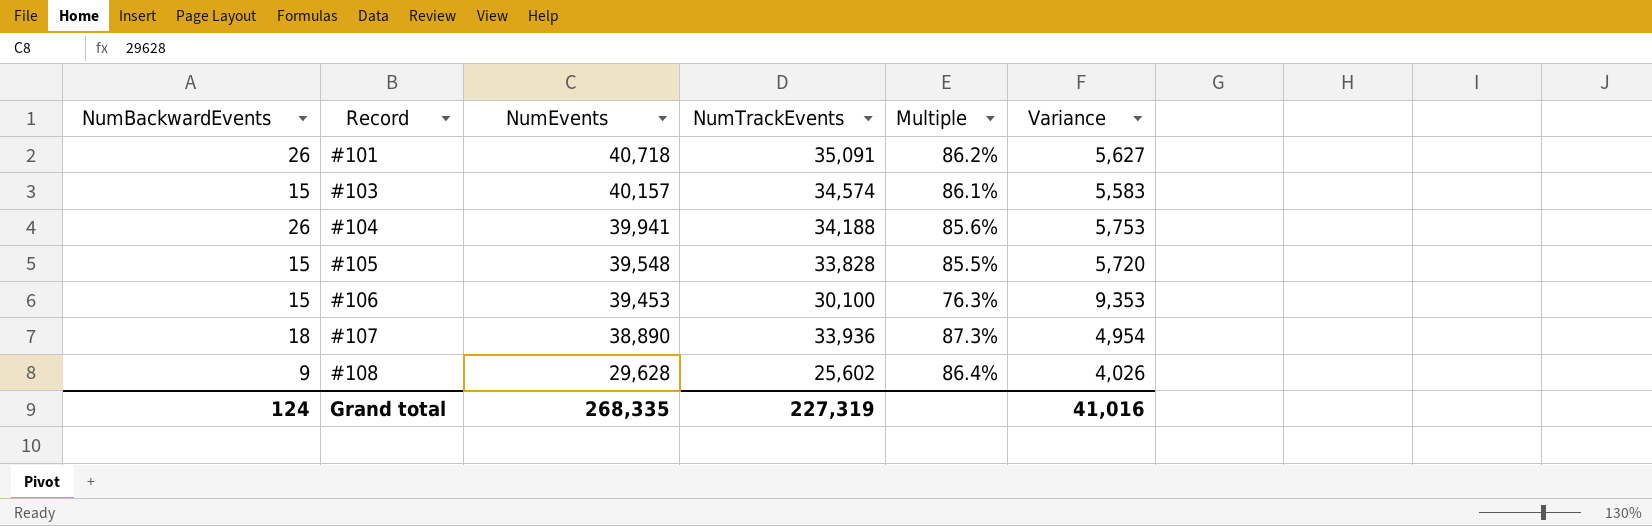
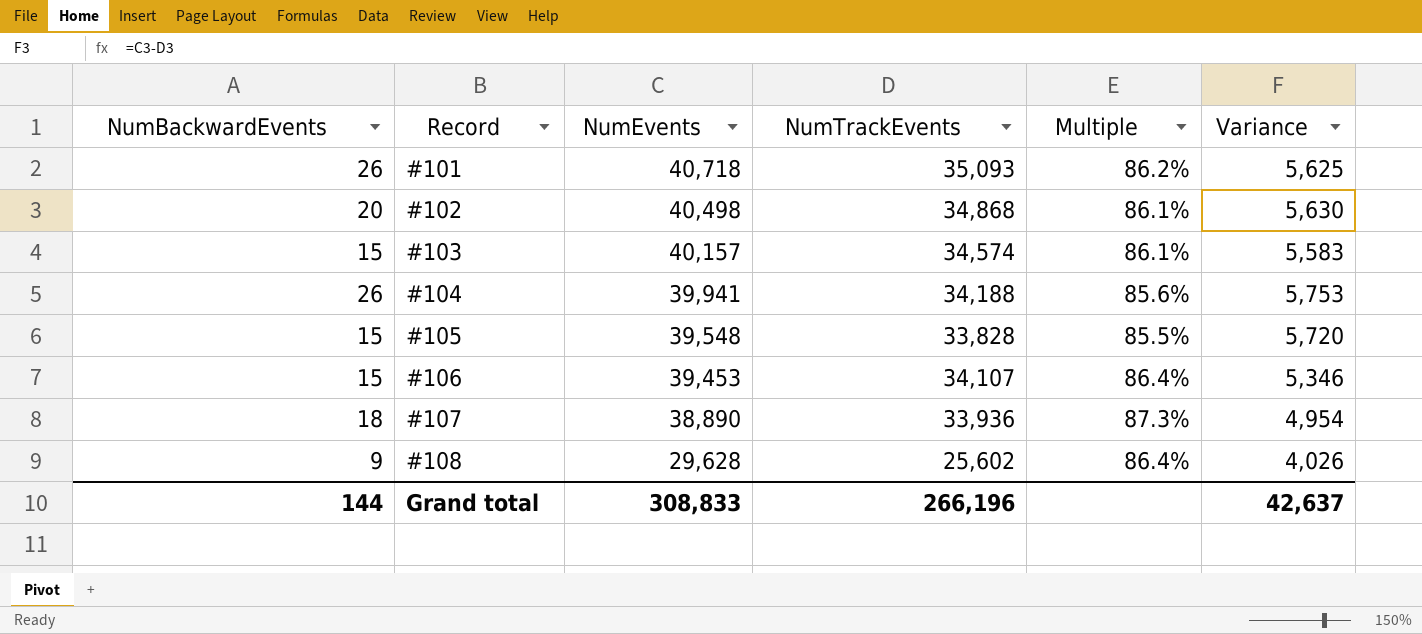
#101 | NumTrackEvents: 35,091 -> 35,093
#101 | Variance: 5,627 -> 5,625
row #102: none -> 20 | 40,498 | 34,868 | 86.1% | 5,630
#106 | NumTrackEvents: 30,100 -> 34,107
#106 | Multiple: 76.3% -> 86.4%
#106 | Variance: 9,353 -> 5,346
Grand total | NumBackwardEvents: 124 -> 144
Grand total | NumEvents: 268,335 -> 308,833
Grand total | NumTrackEvents: 227,319 -> 266,196
Grand total | Variance: 41,016 -> 42,637

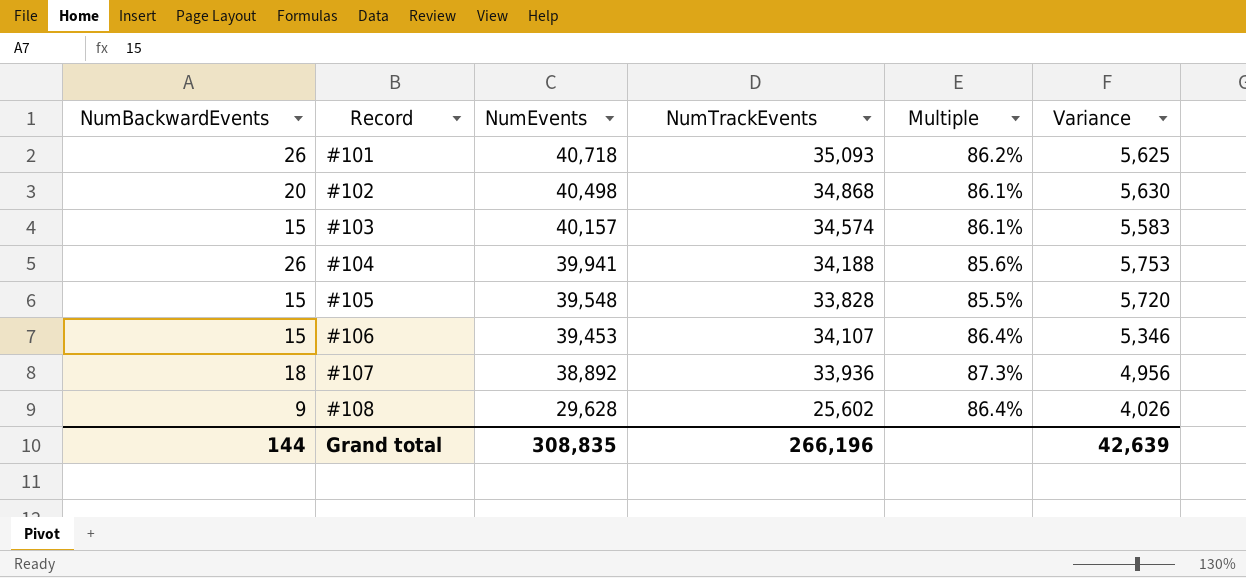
#107 | NumEvents: 38,890 -> 38,892
#107 | Variance: 4,954 -> 4,956
Grand total | NumEvents: 308,833 -> 308,835
Grand total | Variance: 42,637 -> 42,639

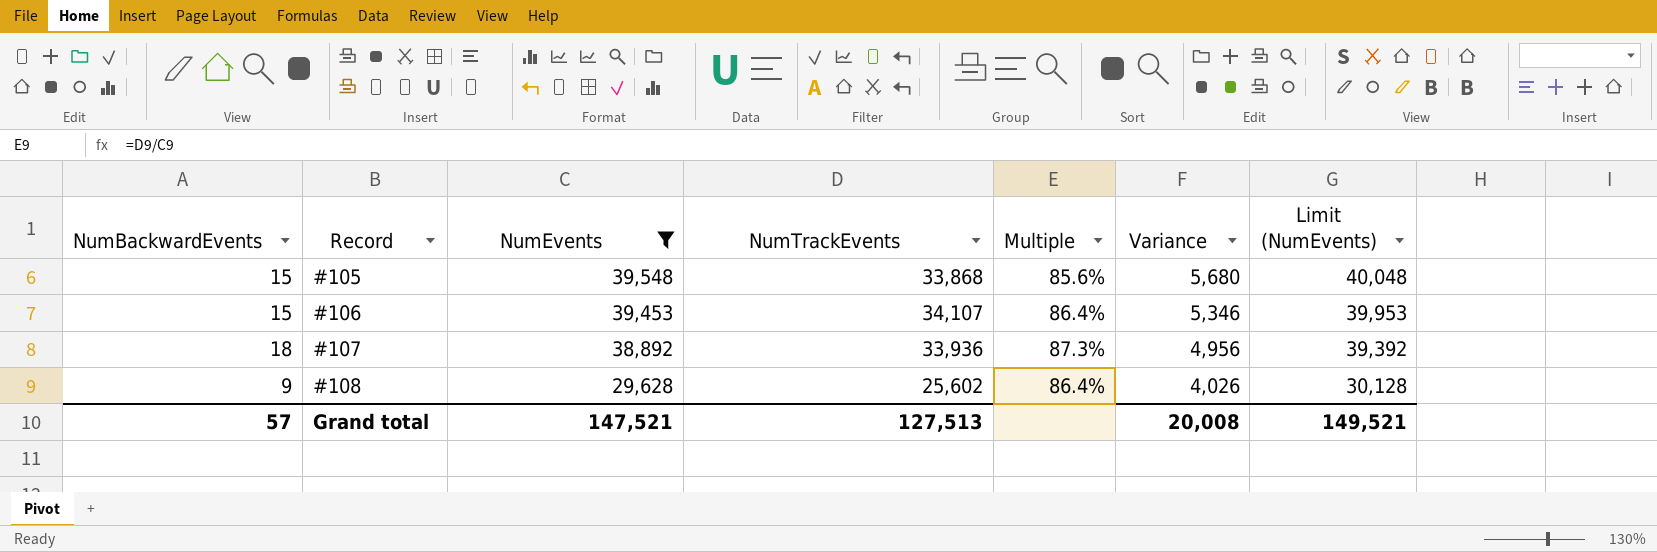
filter: none -> NumEvents <= 39,548
column Limit (NumEvents) | formula: none -> [NumEvents] + 500
#105 | NumTrackEvents: 33,828 -> 33,868
#105 | Multiple: 85.5% -> 85.6%
#105 | Variance: 5,720 -> 5,680
Grand total | NumBackwardEvents: 144 -> 57
Grand total | NumEvents: 308,835 -> 147,521
Grand total | NumTrackEvents: 266,196 -> 127,513
Grand total | Variance: 42,639 -> 20,008

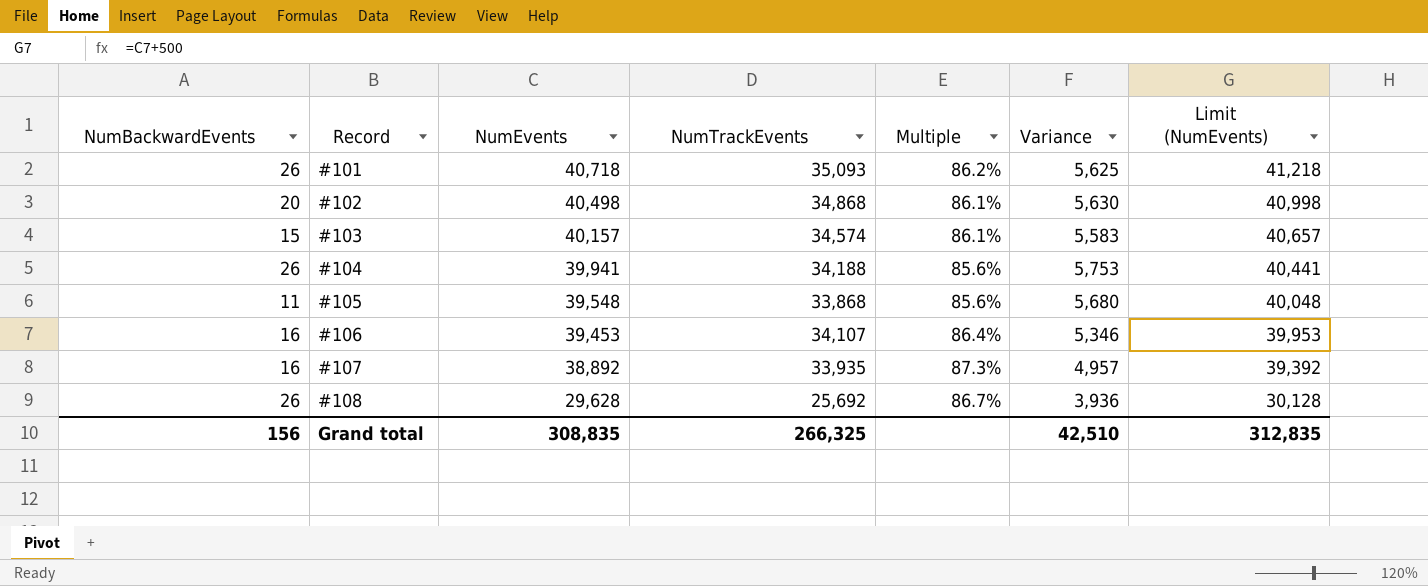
filter: NumEvents <= 39,548 -> none
#105 | NumBackwardEvents: 15 -> 11
#106 | NumBackwardEvents: 15 -> 16
#107 | NumBackwardEvents: 18 -> 16
#107 | NumTrackEvents: 33,936 -> 33,935
#107 | Variance: 4,956 -> 4,957
#108 | NumBackwardEvents: 9 -> 26
#108 | NumTrackEvents: 25,602 -> 25,692
#108 | Multiple: 86.4% -> 86.7%
#108 | Variance: 4,026 -> 3,936
Grand total | NumBackwardEvents: 57 -> 156
Grand total | NumEvents: 147,521 -> 308,835
Grand total | NumTrackEvents: 127,513 -> 266,325
Grand total | Variance: 20,008 -> 42,510
Grand total | Limit (NumEvents): 149,521 -> 312,835

